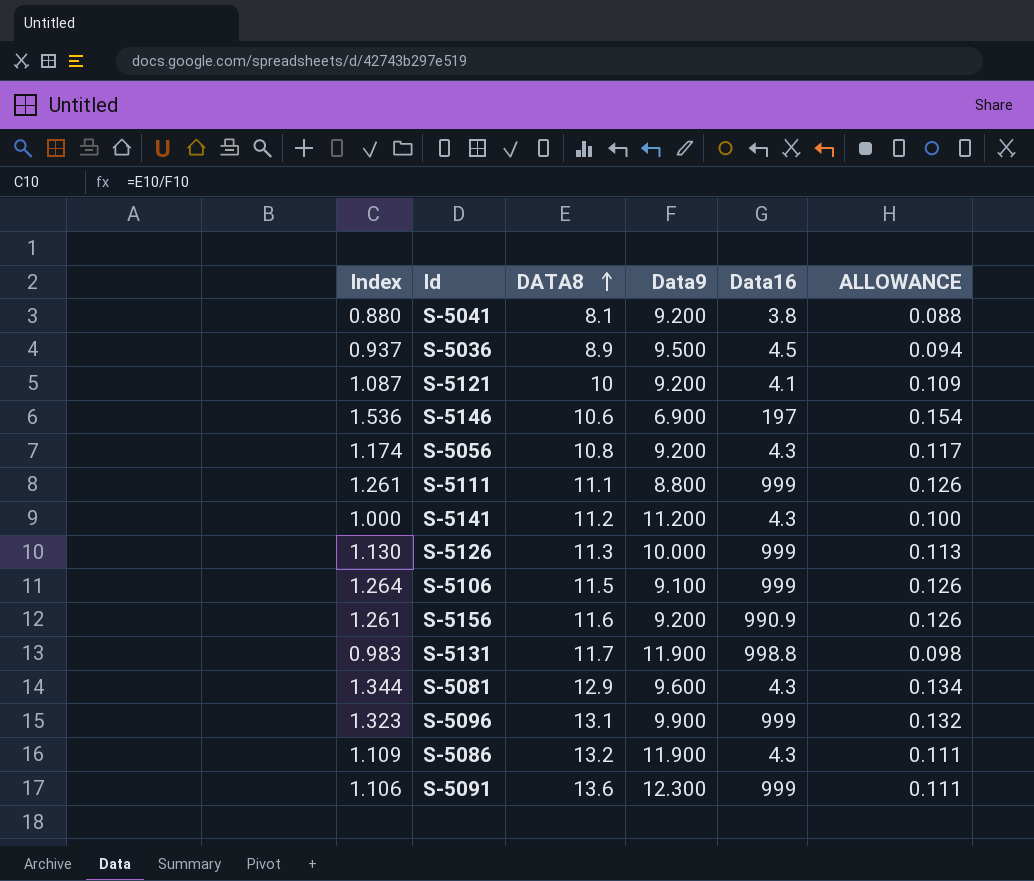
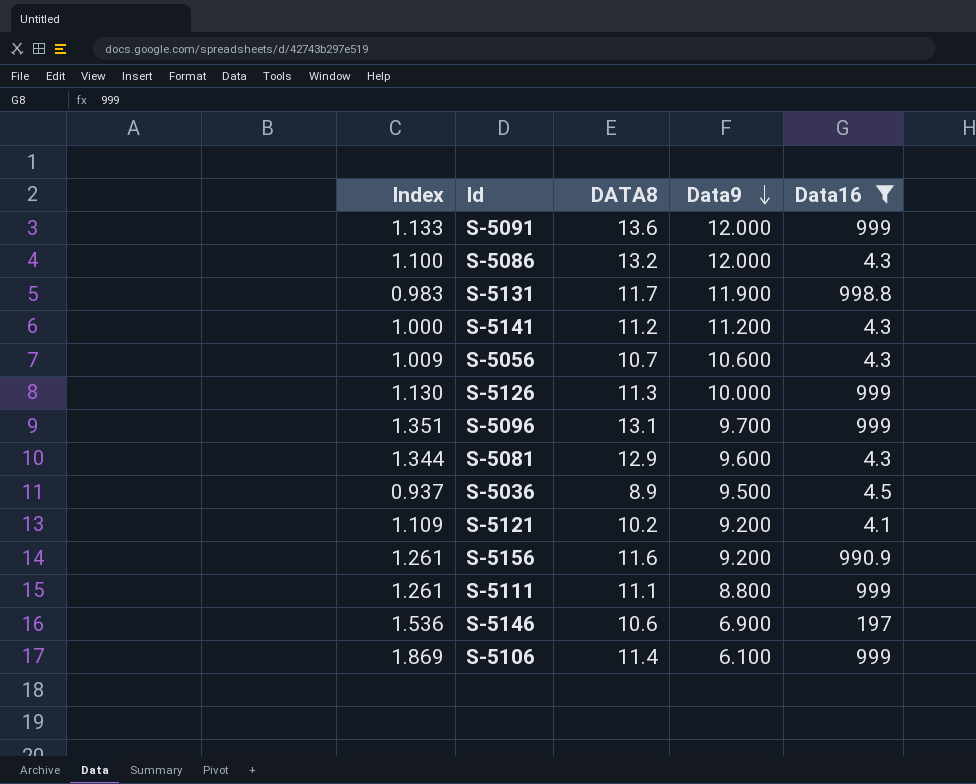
filter: none -> Data16 != 3.8
row order: DATA8 ascending -> Data9 descending
column ALLOWANCE | formula: [Index] * 0.1 -> none
S-5091 | Index: 1.106 -> 1.133
S-5091 | Data9: 12.300 -> 12.000
S-5086 | Index: 1.109 -> 1.100
S-5086 | Data9: 11.900 -> 12.000
S-5056 | Index: 1.174 -> 1.009
S-5056 | DATA8: 10.8 -> 10.7
S-5056 | Data9: 9.200 -> 10.600
S-5096 | Index: 1.323 -> 1.351
S-5096 | Data9: 9.900 -> 9.700
S-5121 | Index: 1.087 -> 1.109
S-5121 | DATA8: 10 -> 10.2
S-5106 | Index: 1.264 -> 1.869
S-5106 | DATA8: 11.5 -> 11.4
S-5106 | Data9: 9.100 -> 6.100

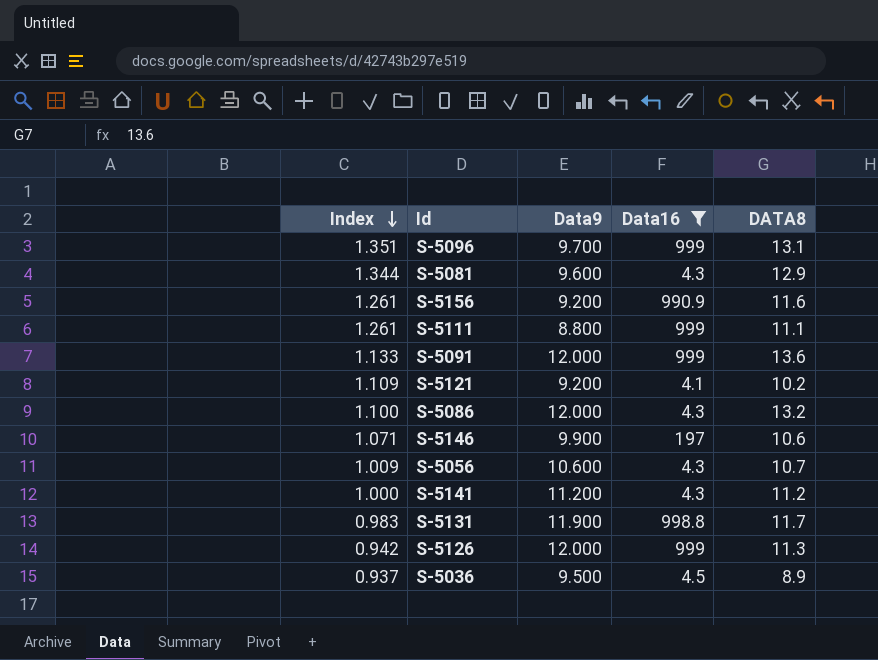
row order: Data9 descending -> Index descending
column DATA8 | position: 3 -> 5
row S-5106: 1.869 | 11.4 | 6.100 | 999 -> none
S-5146 | Index: 1.536 -> 1.071
S-5146 | Data9: 6.900 -> 9.900
S-5126 | Index: 1.130 -> 0.942
S-5126 | Data9: 10.000 -> 12.000

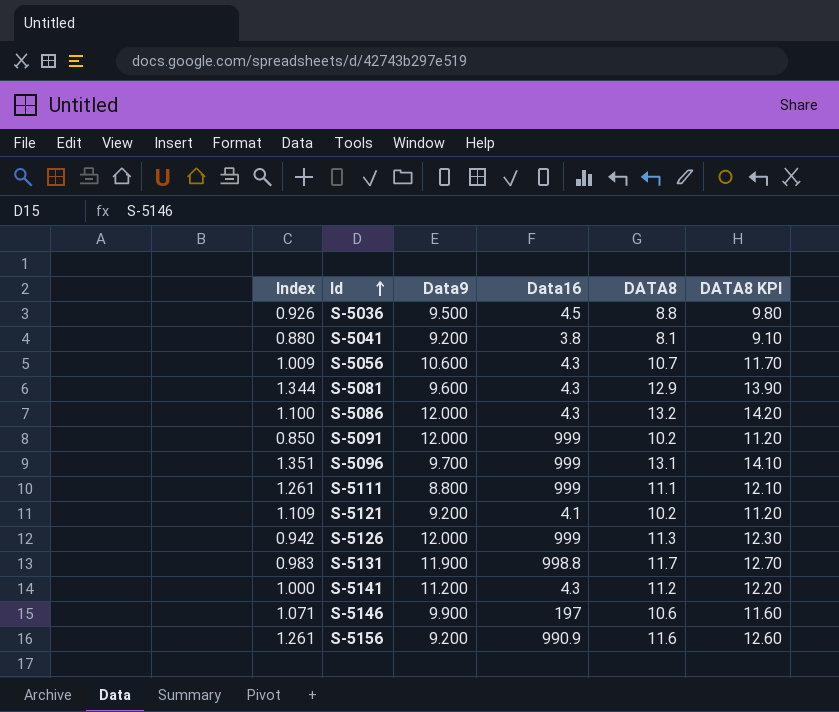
filter: Data16 != 3.8 -> none
row order: Index descending -> Id ascending
column DATA8 KPI | formula: none -> [DATA8] + 1
S-5036 | Index: 0.937 -> 0.926
S-5036 | DATA8: 8.9 -> 8.8
S-5091 | Index: 1.133 -> 0.850
S-5091 | DATA8: 13.6 -> 10.2

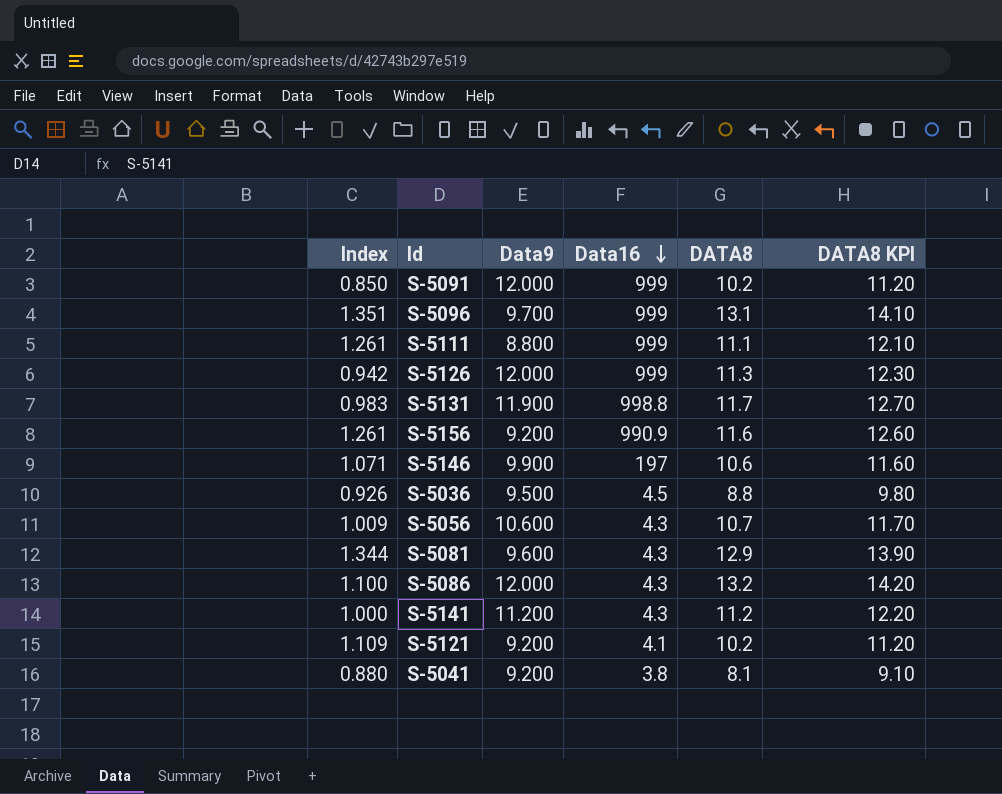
row order: Id ascending -> Data16 descending

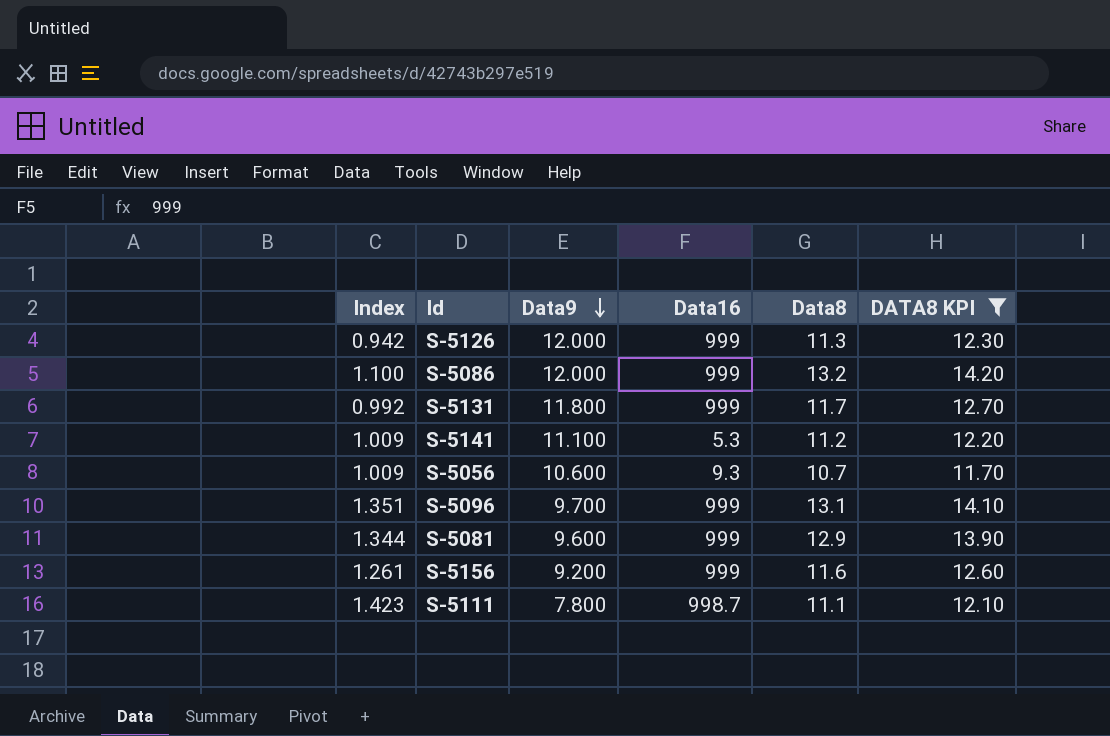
filter: none -> DATA8 KPI >= 11.70
row order: Data16 descending -> Data9 descending
column name: DATA8 -> Data8
S-5086 | Data16: 4.3 -> 999
S-5131 | Index: 0.983 -> 0.992
S-5131 | Data9: 11.900 -> 11.800
S-5131 | Data16: 998.8 -> 999
S-5141 | Index: 1.000 -> 1.009
S-5141 | Data9: 11.200 -> 11.100
S-5141 | Data16: 4.3 -> 5.3
S-5056 | Data16: 4.3 -> 9.3
S-5081 | Data16: 4.3 -> 999
S-5156 | Data16: 990.9 -> 999
S-5111 | Index: 1.261 -> 1.423
S-5111 | Data9: 8.800 -> 7.800
S-5111 | Data16: 999 -> 998.7

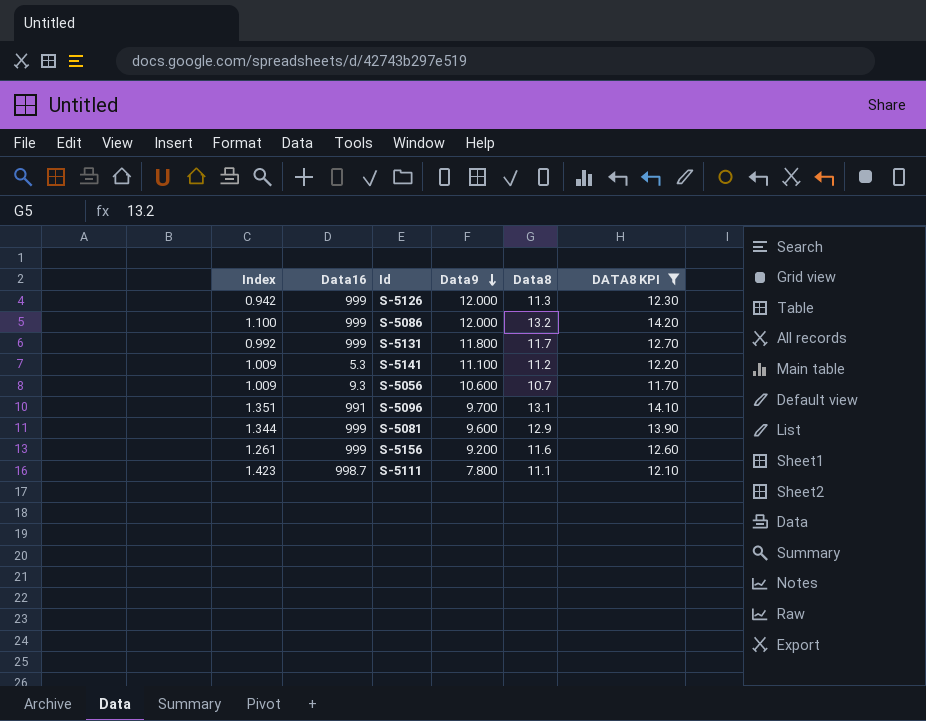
column Data16 | position: 4 -> 2
S-5096 | Data16: 999 -> 991

